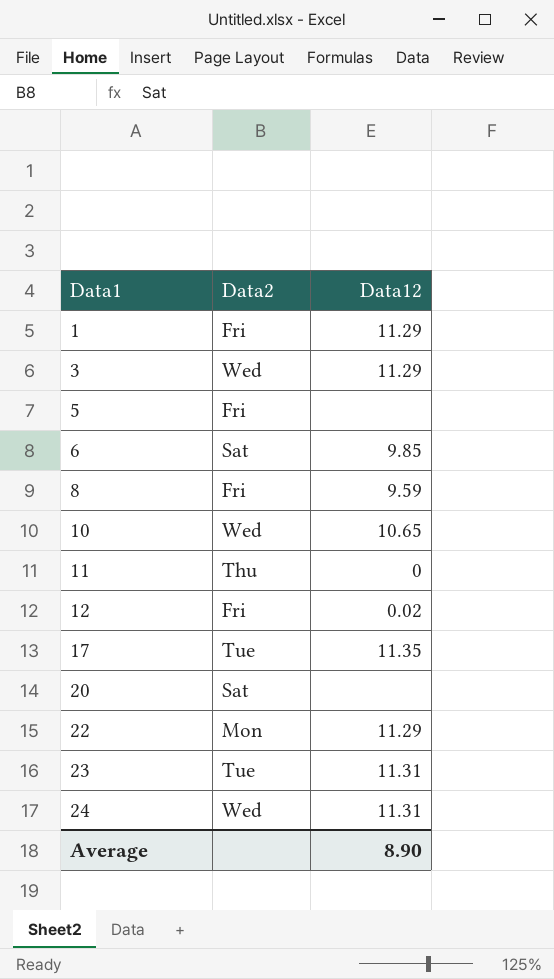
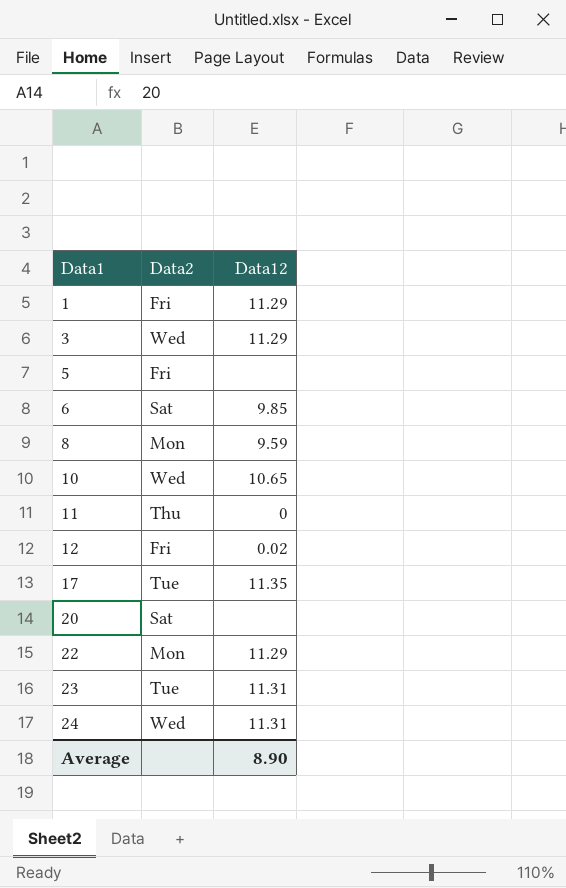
8 | Data2: Fri -> Mon

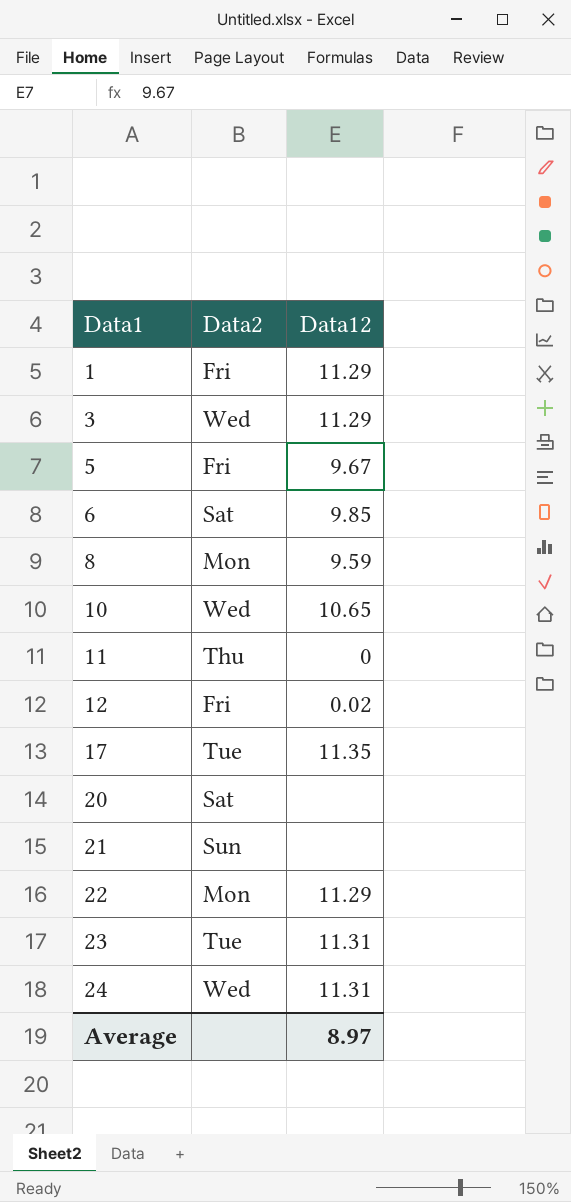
5 | Data12: none -> 9.67
row 21: none -> Sun | none
Average | Data12: 8.90 -> 8.97

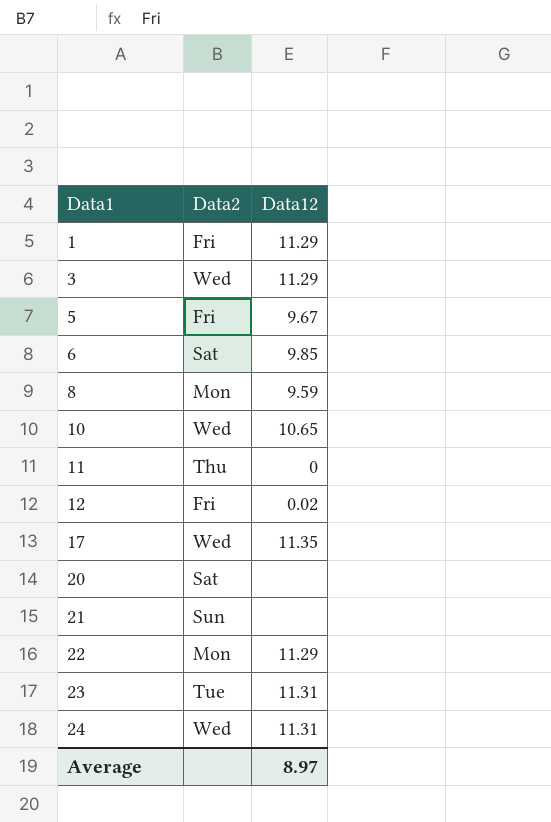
17 | Data2: Tue -> Wed

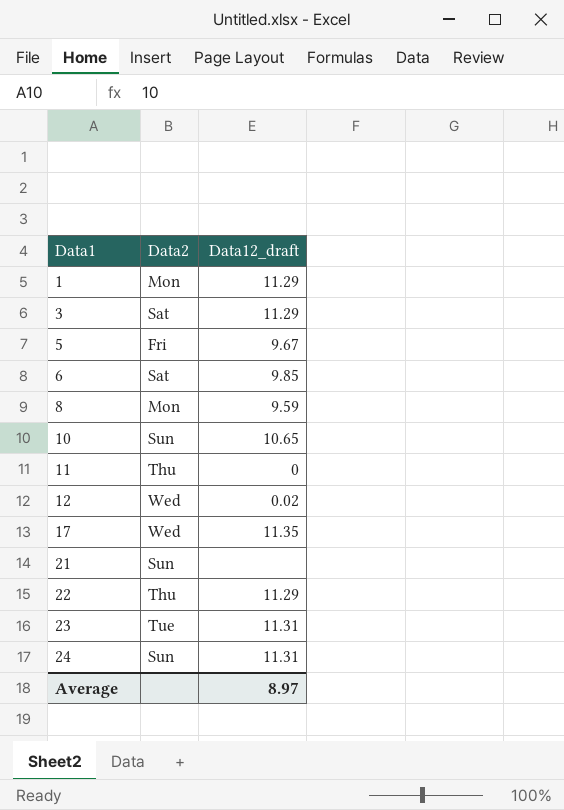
column name: Data12 -> Data12_draft
row 20: Sat | none -> none
1 | Data2: Fri -> Mon
3 | Data2: Wed -> Sat
10 | Data2: Wed -> Sun
12 | Data2: Fri -> Wed
22 | Data2: Mon -> Thu
24 | Data2: Wed -> Sun

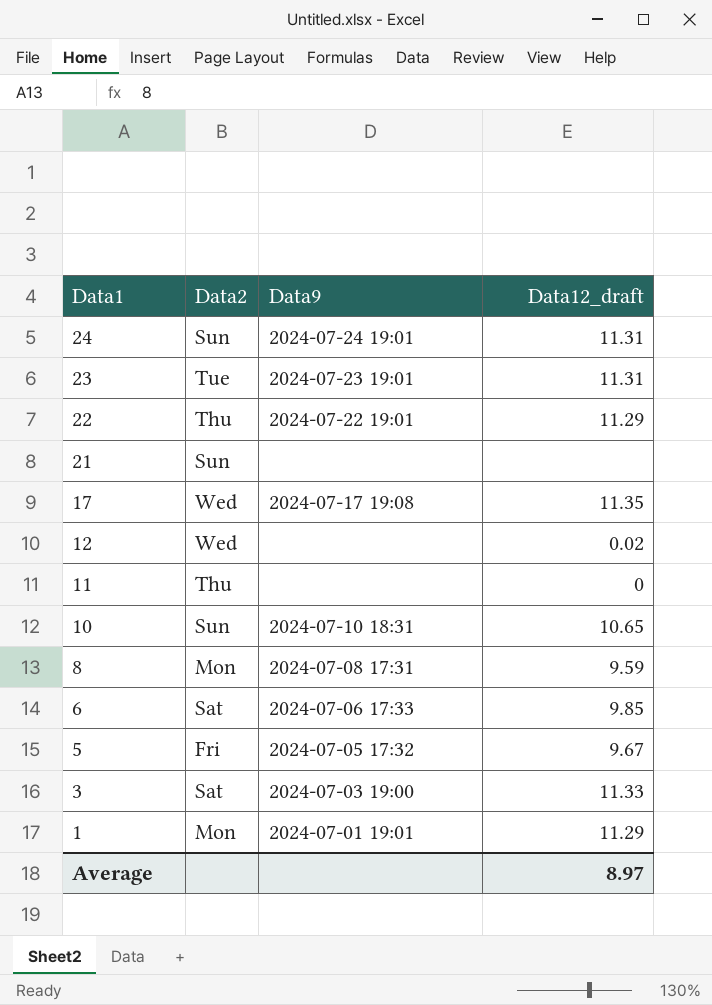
row order: Data1 ascending -> Data1 descending
column Data9 | position: none -> 3
3 | Data12_draft: 11.29 -> 11.33

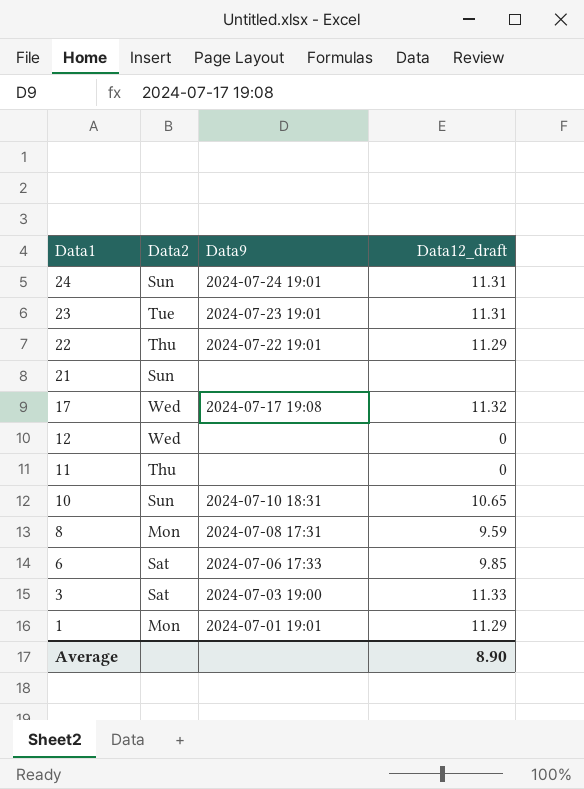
row 5: Fri | 2024-07-05 17:32 | 9.67 -> none
17 | Data12_draft: 11.35 -> 11.32
12 | Data12_draft: 0.02 -> 0
Average | Data12_draft: 8.97 -> 8.90

